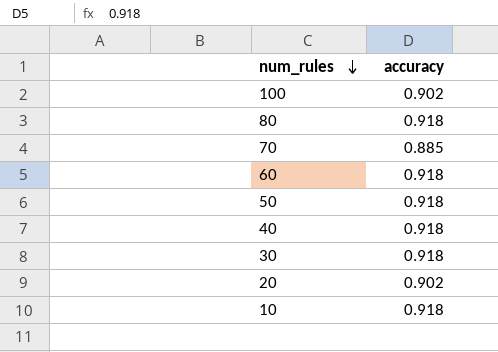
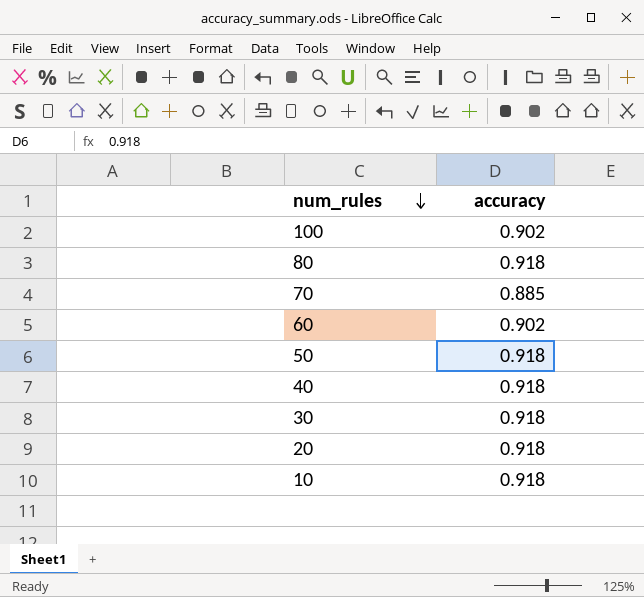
60 | accuracy: 0.918 -> 0.902
20 | accuracy: 0.902 -> 0.918

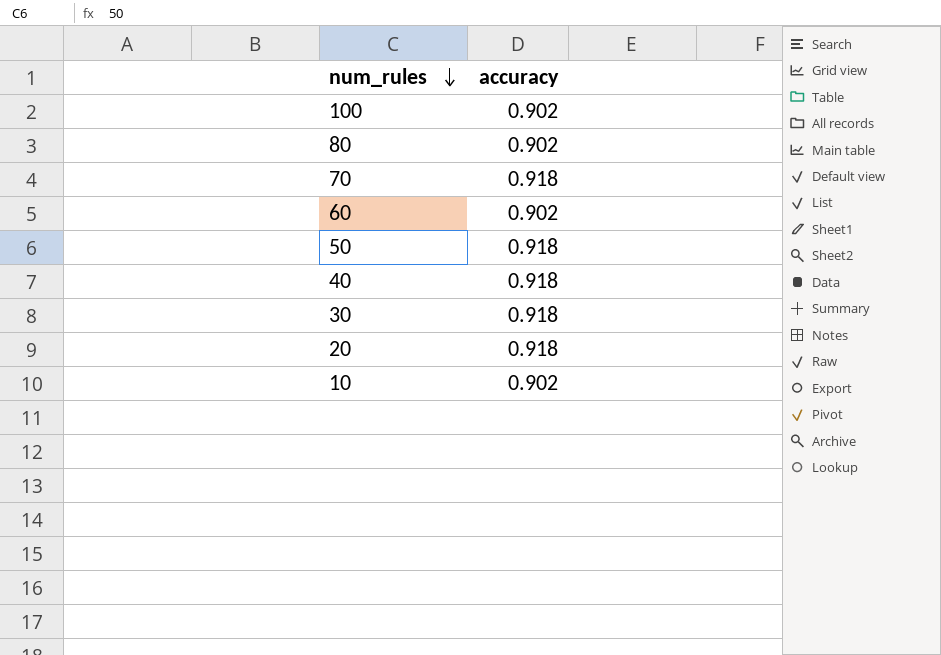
80 | accuracy: 0.918 -> 0.902
70 | accuracy: 0.885 -> 0.918
10 | accuracy: 0.918 -> 0.902

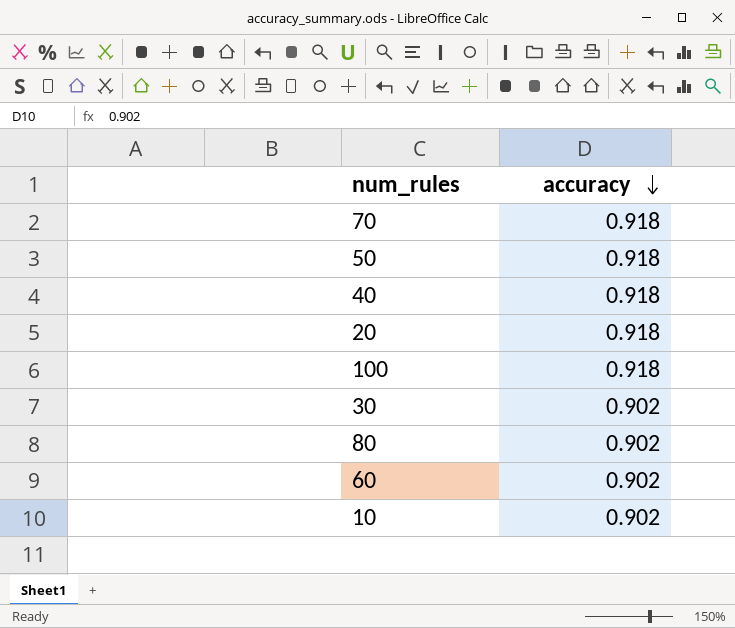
row order: num_rules descending -> accuracy descending
100 | accuracy: 0.902 -> 0.918
30 | accuracy: 0.918 -> 0.902

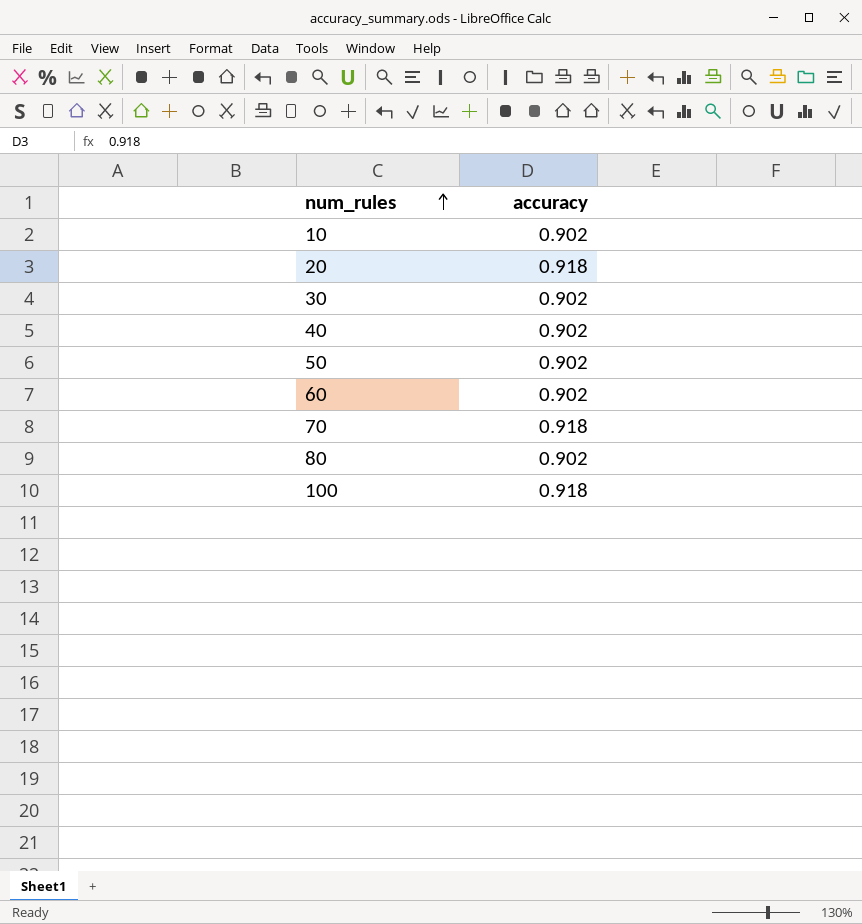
row order: accuracy descending -> num_rules ascending
40 | accuracy: 0.918 -> 0.902
50 | accuracy: 0.918 -> 0.902

